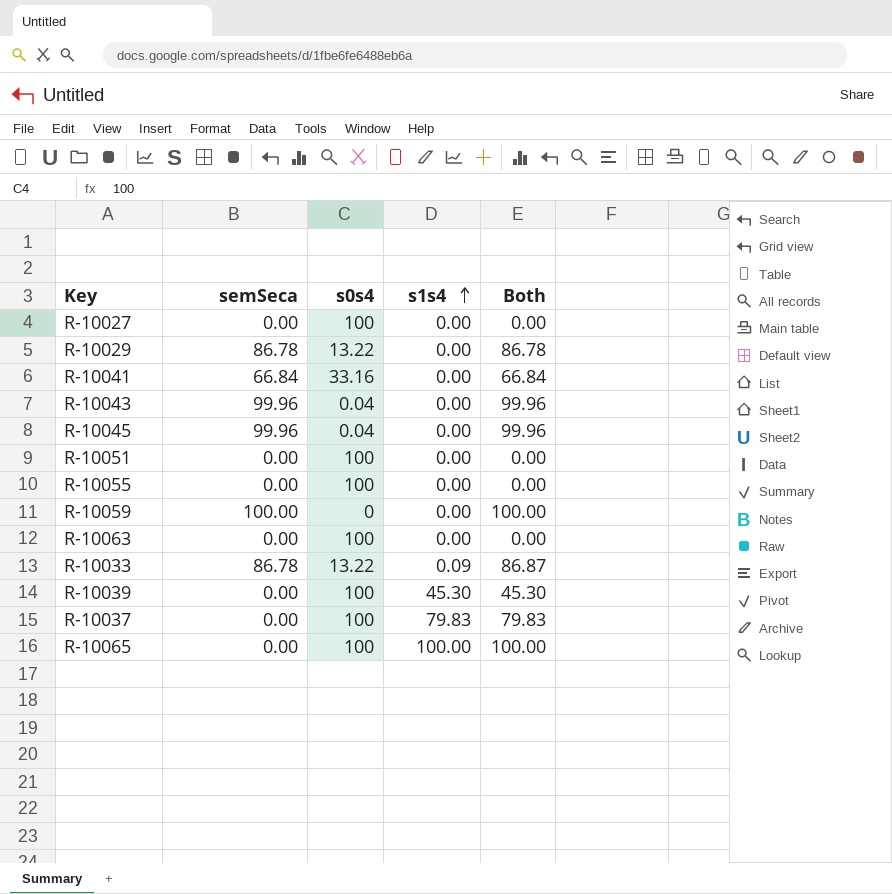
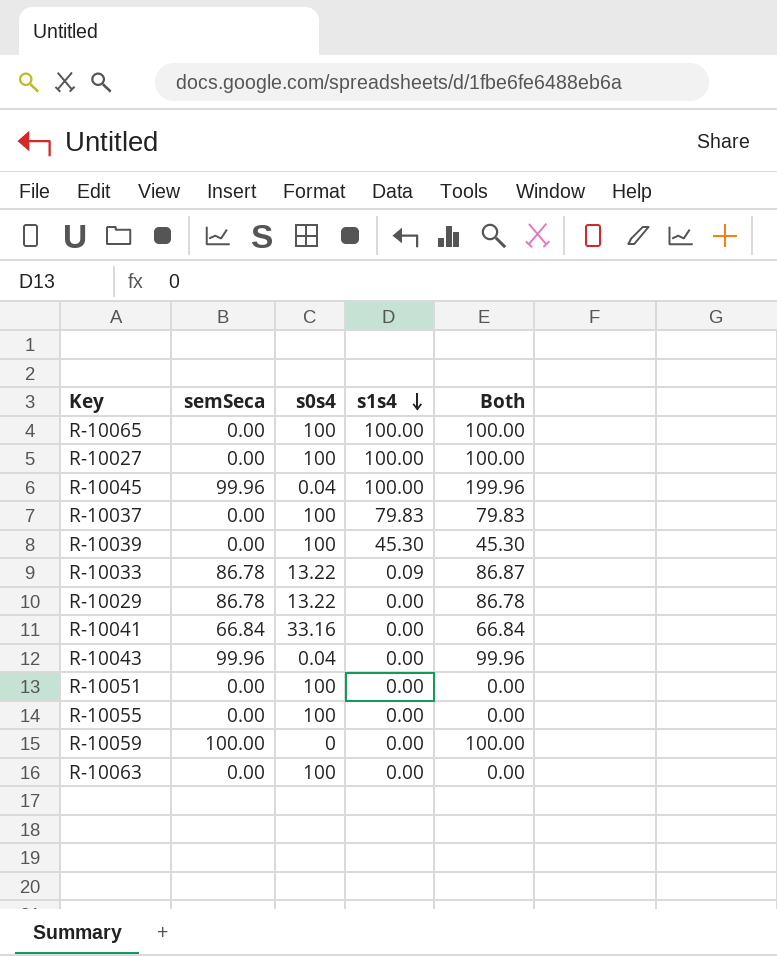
row order: s1s4 ascending -> s1s4 descending
R-10027 | s1s4: 0.00 -> 100.00
R-10027 | Both: 0.00 -> 100.00
R-10045 | s1s4: 0.00 -> 100.00
R-10045 | Both: 99.96 -> 199.96

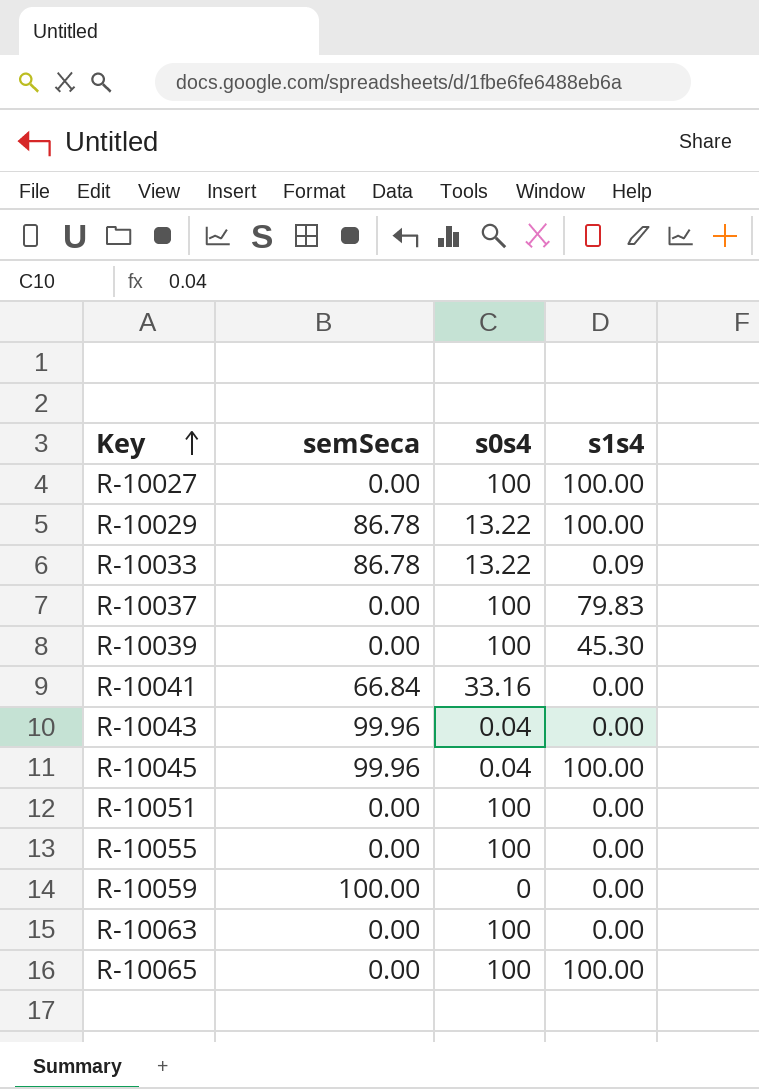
row order: s1s4 descending -> Key ascending
column Both | formula: [semSeca] + [s1s4] -> none
R-10029 | s1s4: 0.00 -> 100.00

